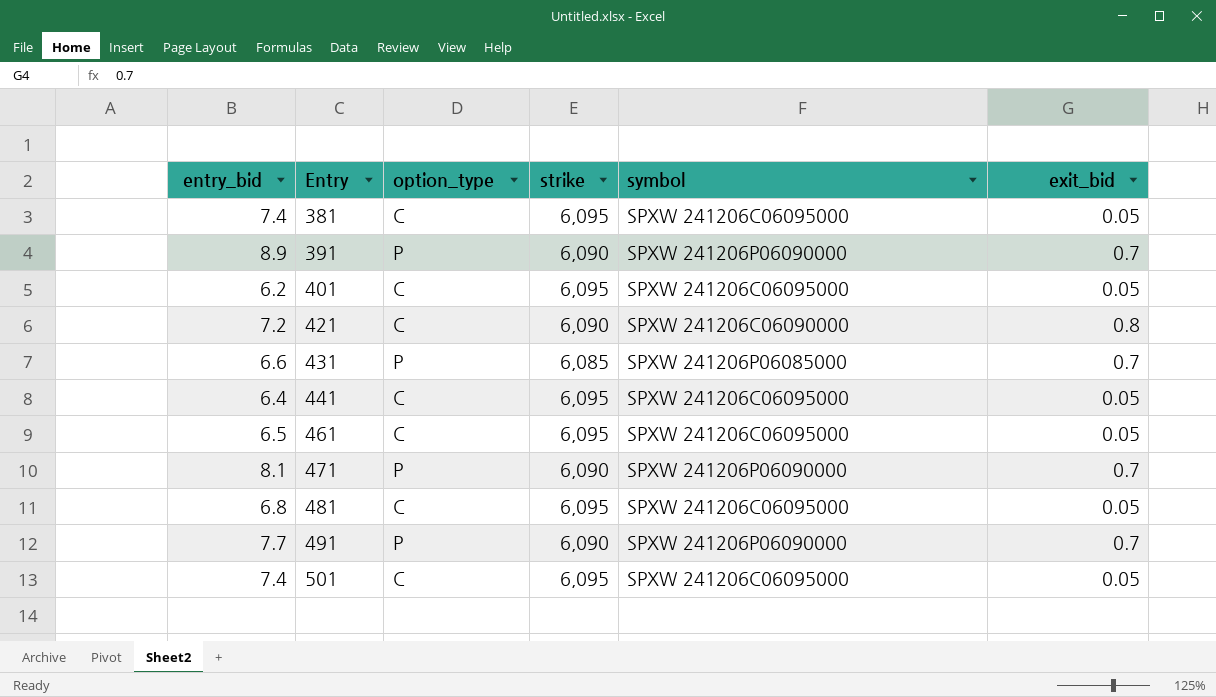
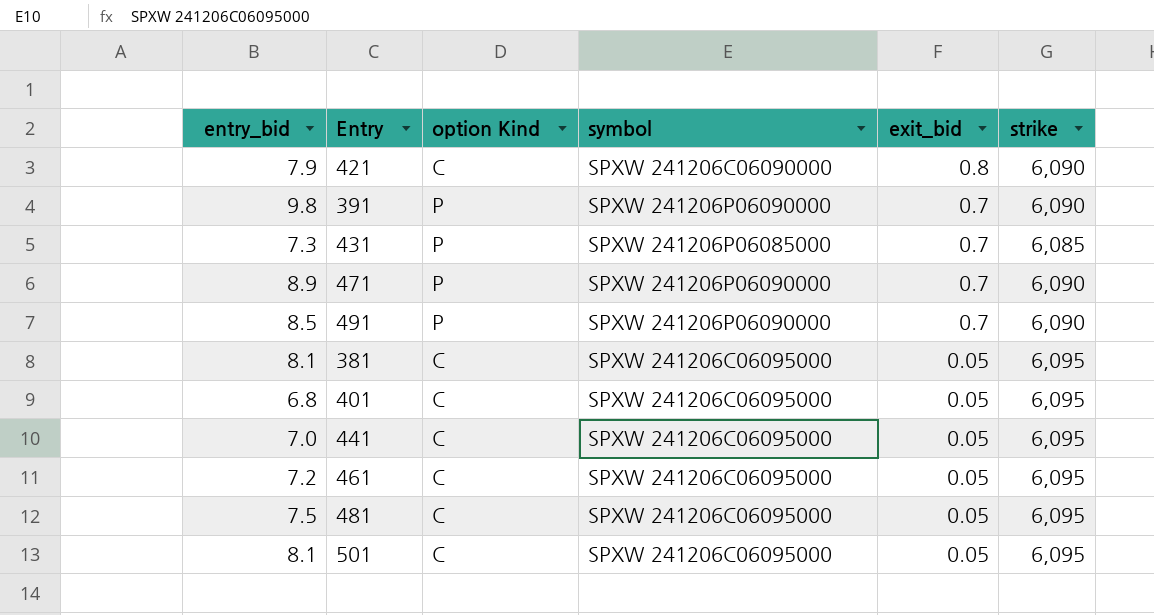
row order: Entry ascending -> exit_bid descending
column name: option_type -> option Kind
column strike | position: 4 -> 6
421 | entry_bid: 7.2 -> 7.9
391 | entry_bid: 8.9 -> 9.8
431 | entry_bid: 6.6 -> 7.3
471 | entry_bid: 8.1 -> 8.9
491 | entry_bid: 7.7 -> 8.5
381 | entry_bid: 7.4 -> 8.1
401 | entry_bid: 6.2 -> 6.8
441 | entry_bid: 6.4 -> 7.0
461 | entry_bid: 6.5 -> 7.2
481 | entry_bid: 6.8 -> 7.5
501 | entry_bid: 7.4 -> 8.1

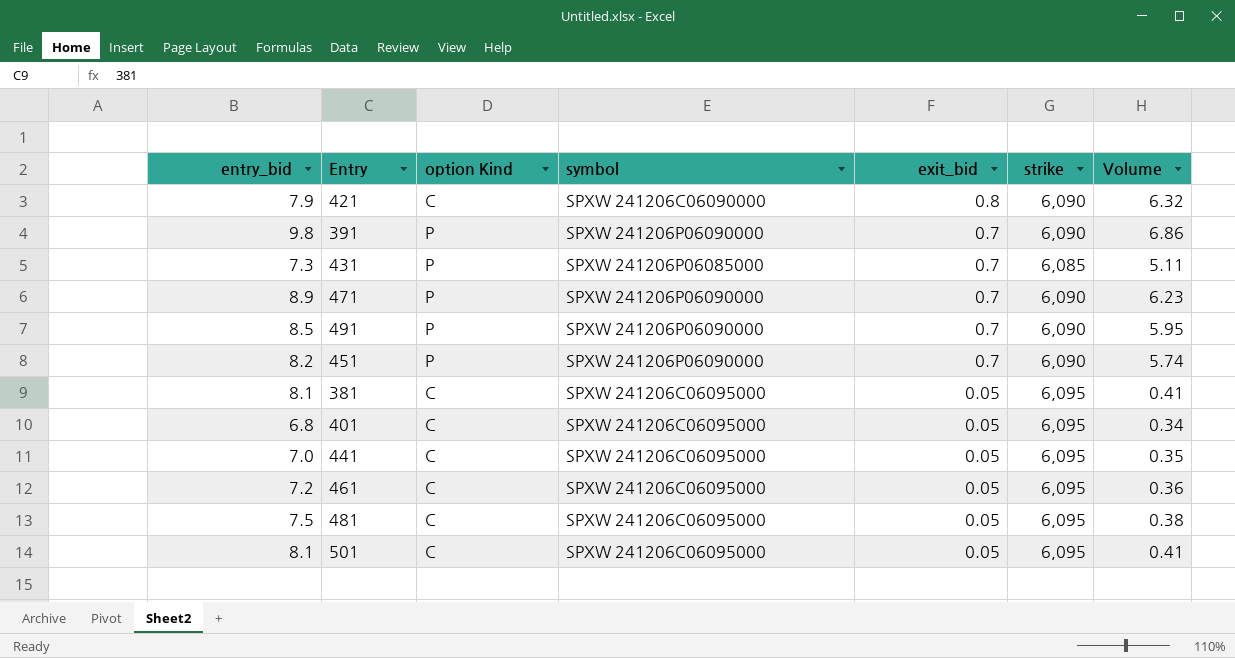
column Volume | formula: none -> [entry_bid] * [exit_bid]
row 451: none -> 8.2 | P | SPXW 241206P06090000 | 0.7 | 6,090 | 5.74

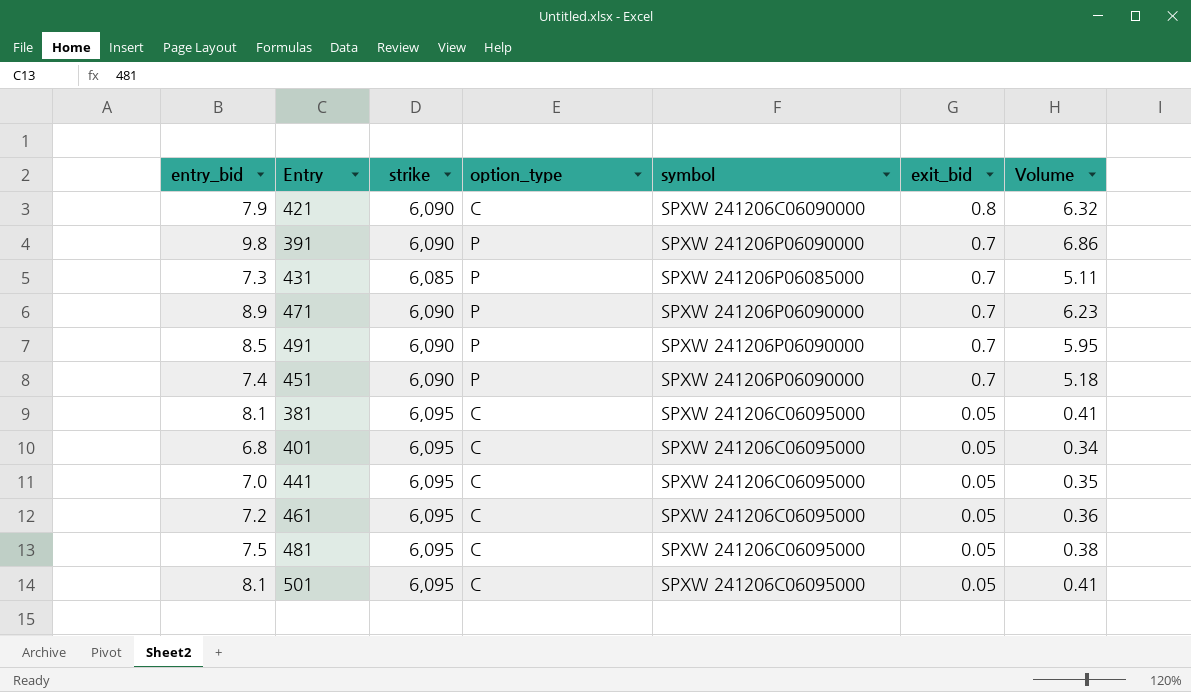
column strike | position: 6 -> 3
column name: option Kind -> option_type
451 | entry_bid: 8.2 -> 7.4
451 | Volume: 5.74 -> 5.18

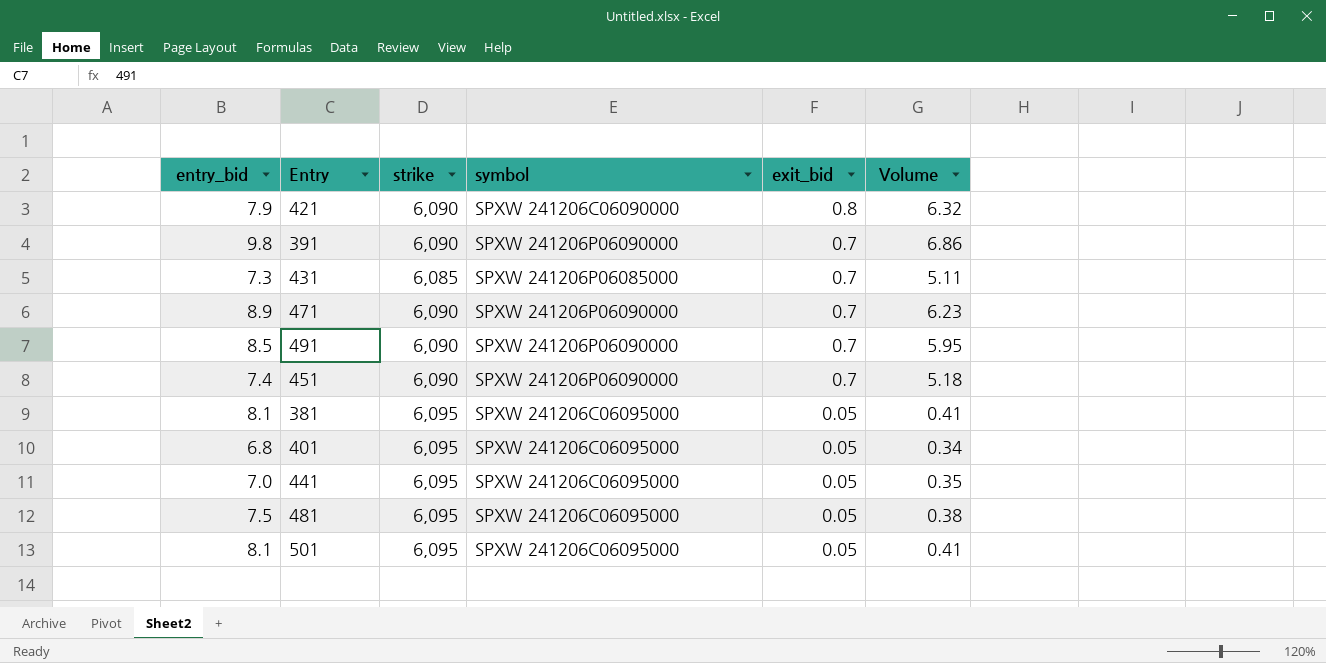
column option_type | position: 4 -> none
row 461: 7.2 | 6,095 | C | SPXW 241206C06095000 | 0.05 | 0.36 -> none

